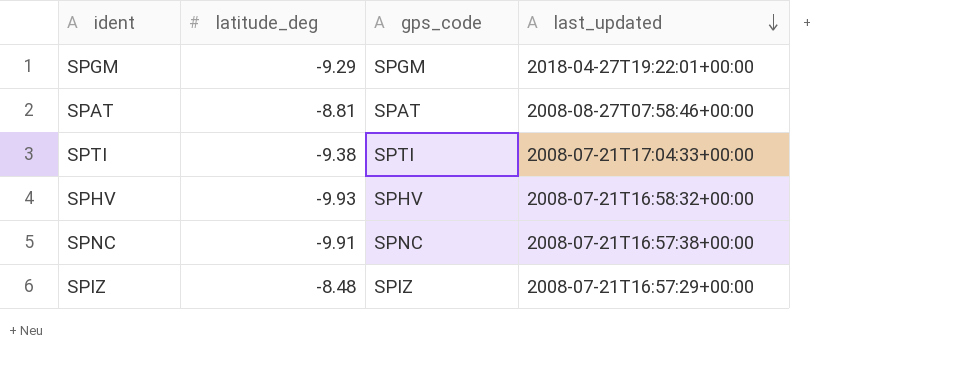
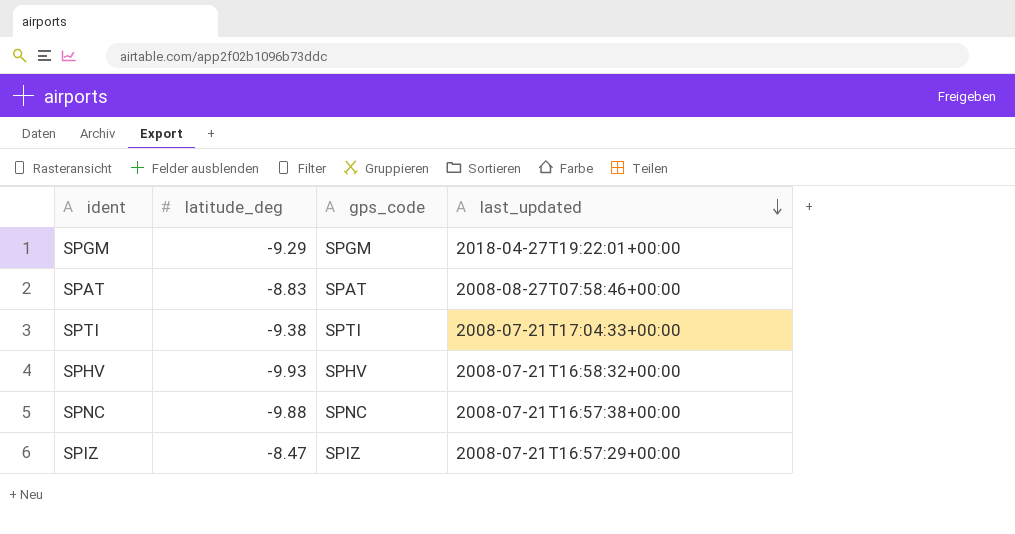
SPAT | latitude_deg: -8.81 -> -8.83
SPNC | latitude_deg: -9.91 -> -9.88
SPIZ | latitude_deg: -8.48 -> -8.47

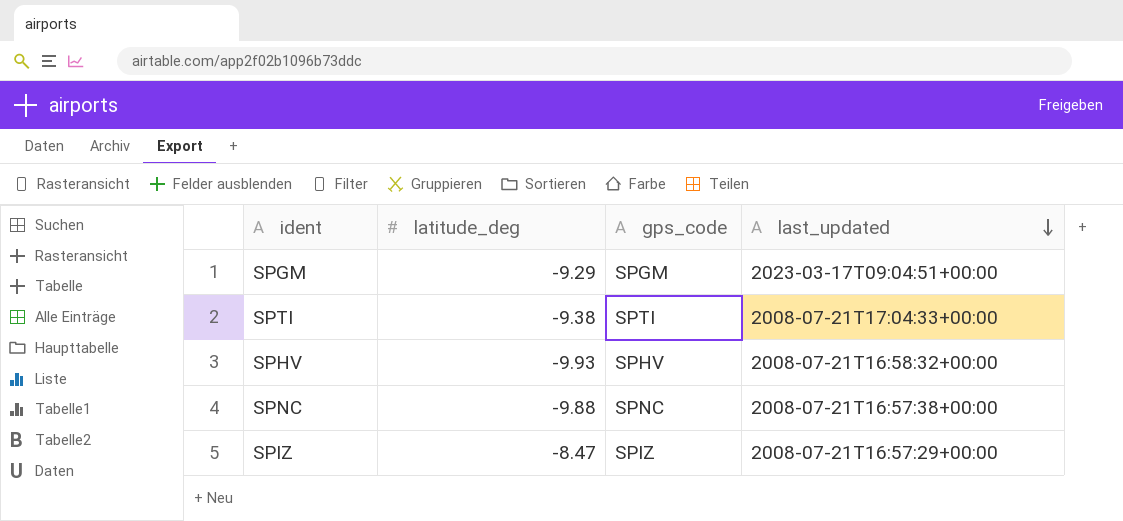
row SPAT: -8.83 | SPAT | 2008-08-27T07:58:46+00:00 -> none
SPGM | last_updated: 2018-04-27T19:22:01+00:00 -> 2023-03-17T09:04:51+00:00

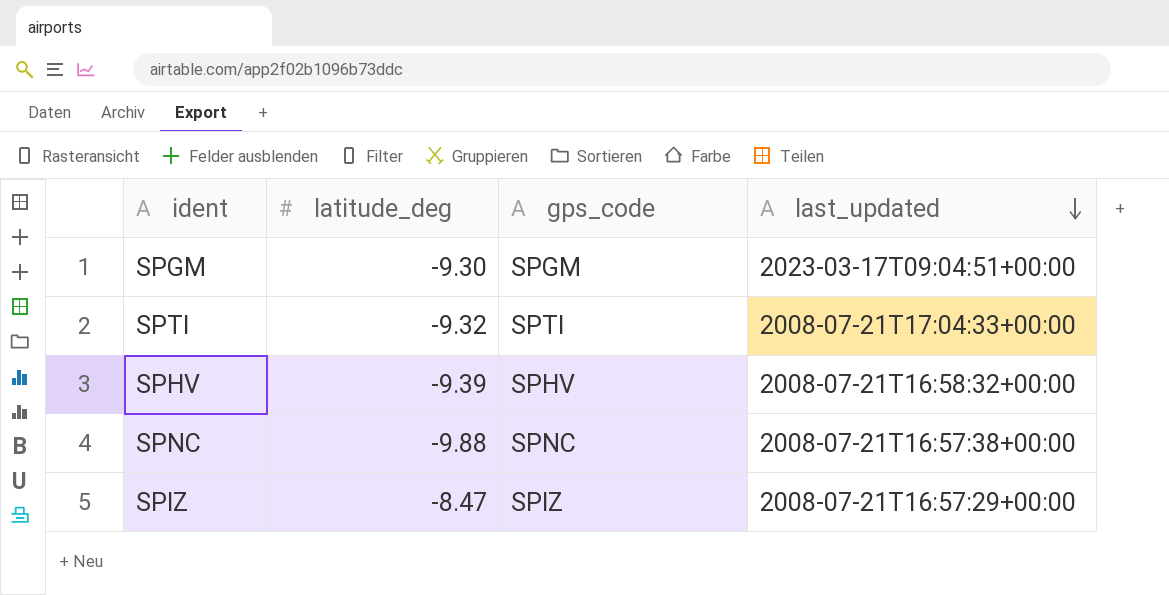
SPGM | latitude_deg: -9.29 -> -9.30
SPTI | latitude_deg: -9.38 -> -9.32
SPHV | latitude_deg: -9.93 -> -9.39

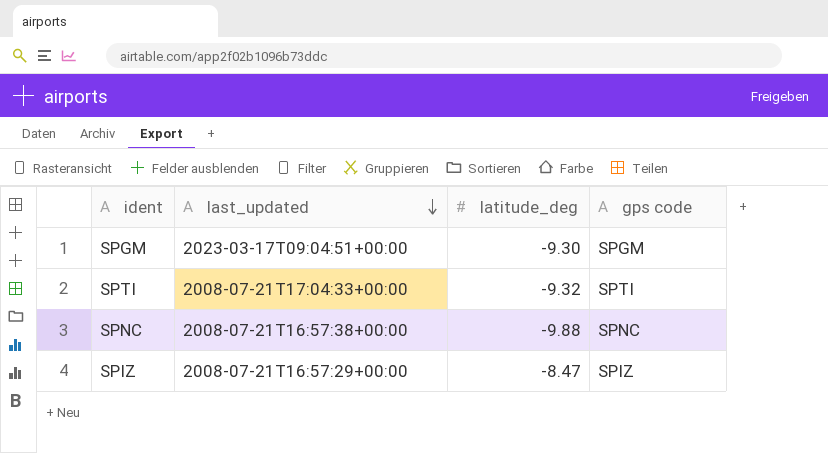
column last_updated | position: 4 -> 2
column name: gps_code -> gps code
row SPHV: -9.39 | SPHV | 2008-07-21T16:58:32+00:00 -> none

